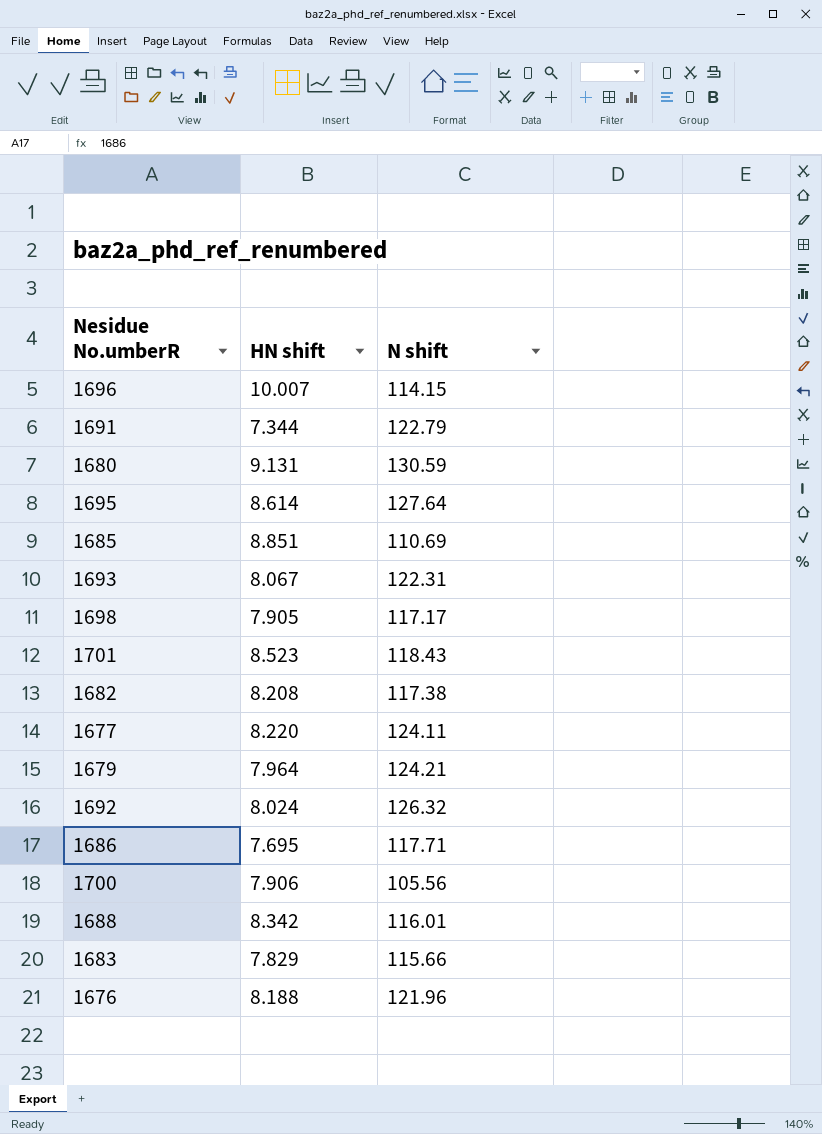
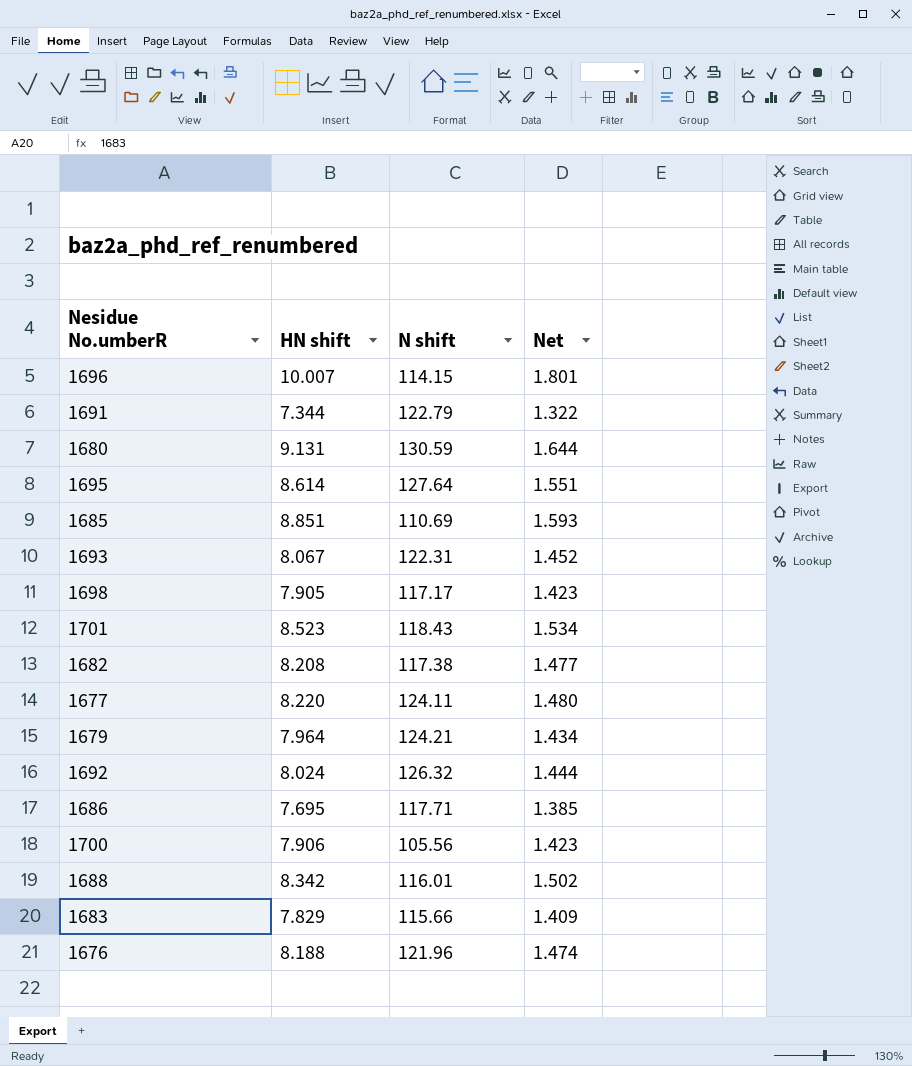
column Net | formula: none -> [HN shift] * 0.18

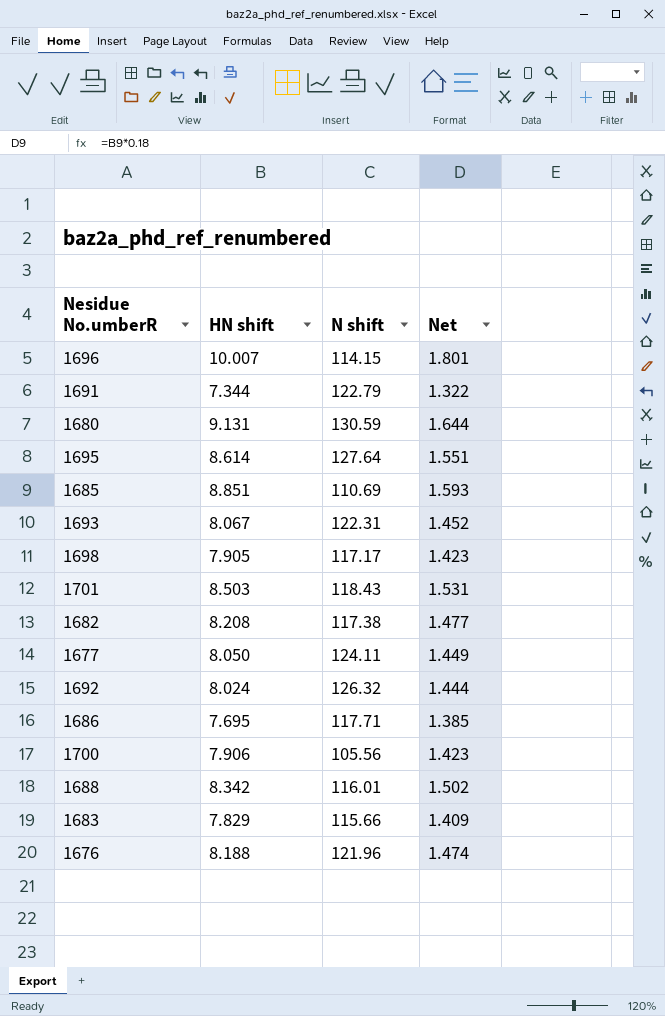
row 1679: 7.964 | 124.21 | 1.434 -> none
1701 | HN shift: 8.523 -> 8.503
1701 | Net: 1.534 -> 1.531
1677 | HN shift: 8.220 -> 8.050
1677 | Net: 1.480 -> 1.449

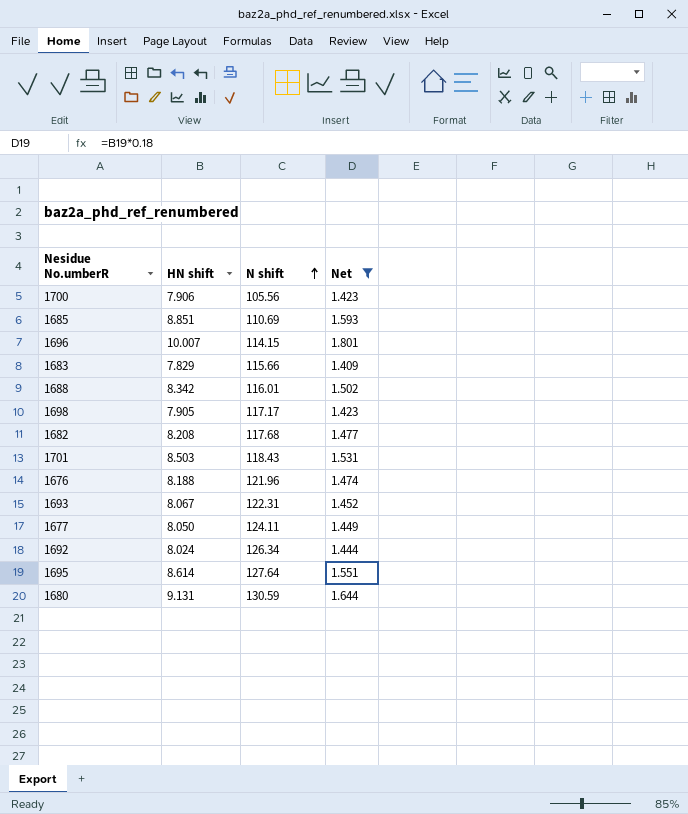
filter: none -> Net >= 1.409
row order: none -> N shift ascending
1682 | N shift: 117.38 -> 117.68
1692 | N shift: 126.32 -> 126.34

